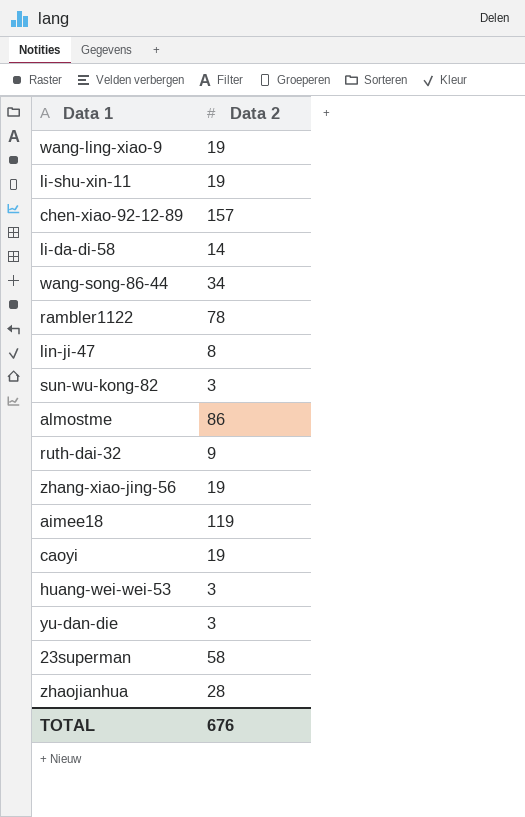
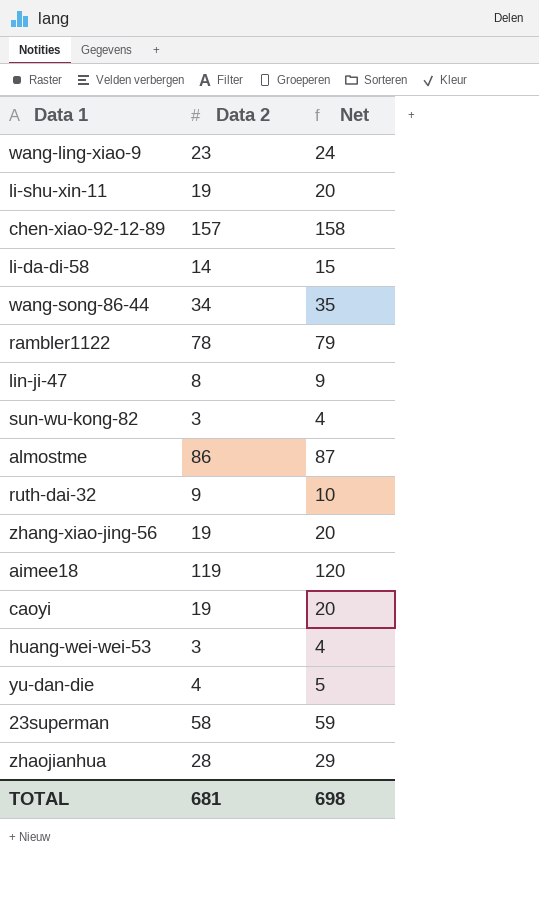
column Net | formula: none -> [Data 2] + 1
wang-ling-xiao-9 | Data 2: 19 -> 23
yu-dan-die | Data 2: 3 -> 4
TOTAL | Data 2: 676 -> 681

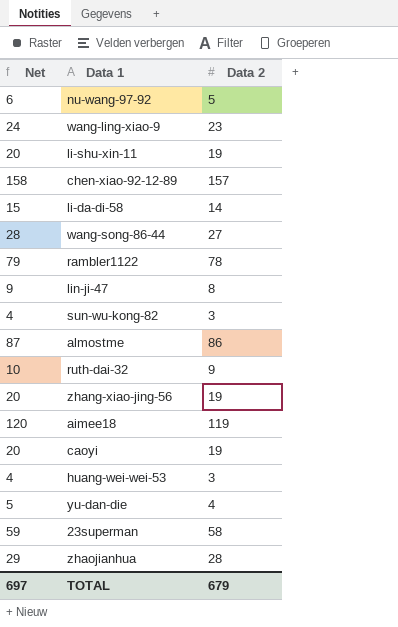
column Net | position: 3 -> 1
row nu-wang-97-92: none -> 6 | 5
wang-song-86-44 | Net: 35 -> 28
wang-song-86-44 | Data 2: 34 -> 27
TOTAL | Net: 698 -> 697
TOTAL | Data 2: 681 -> 679

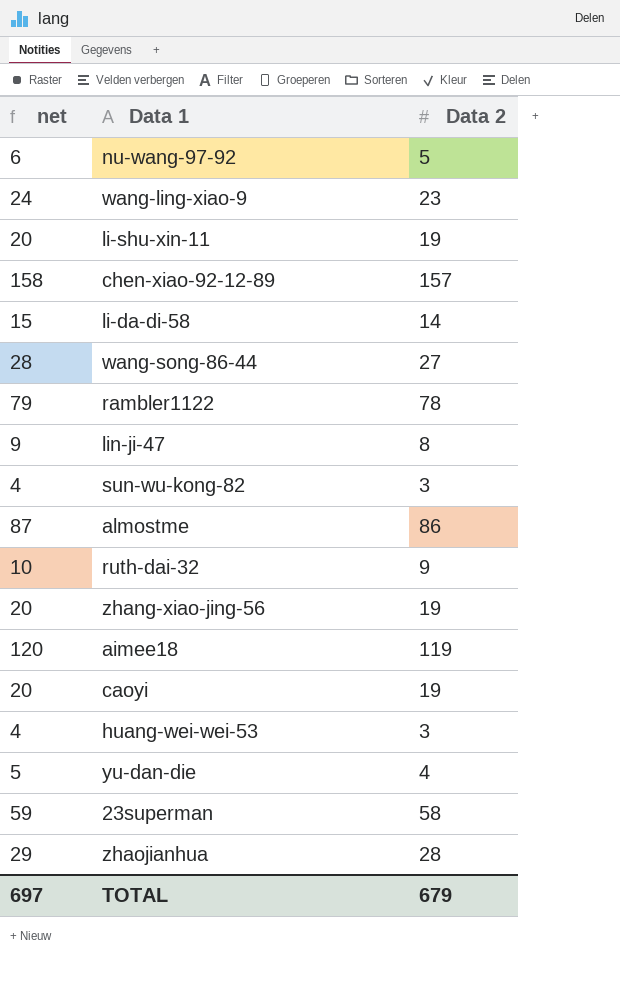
column name: Net -> net

